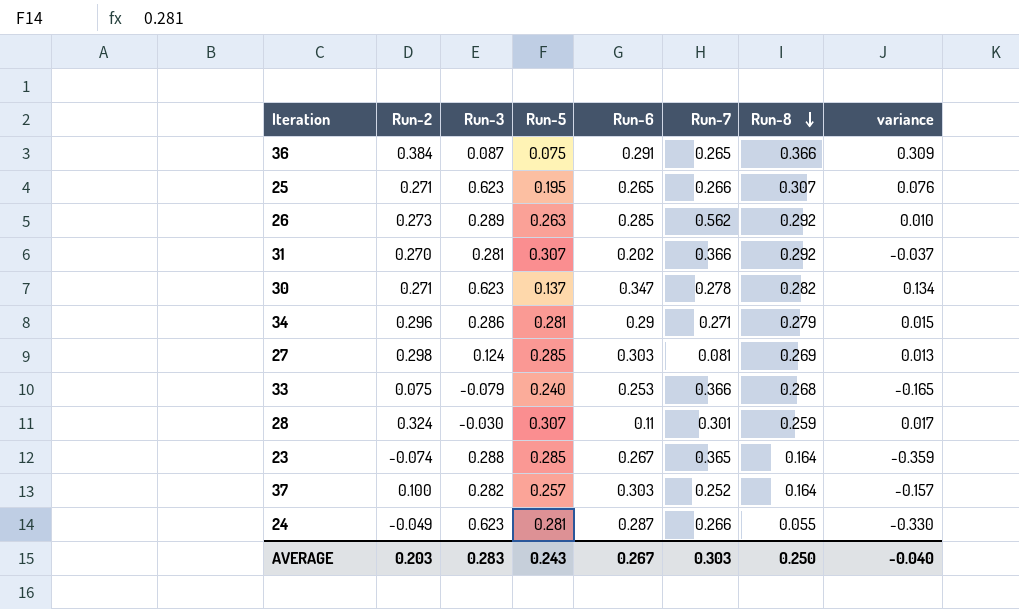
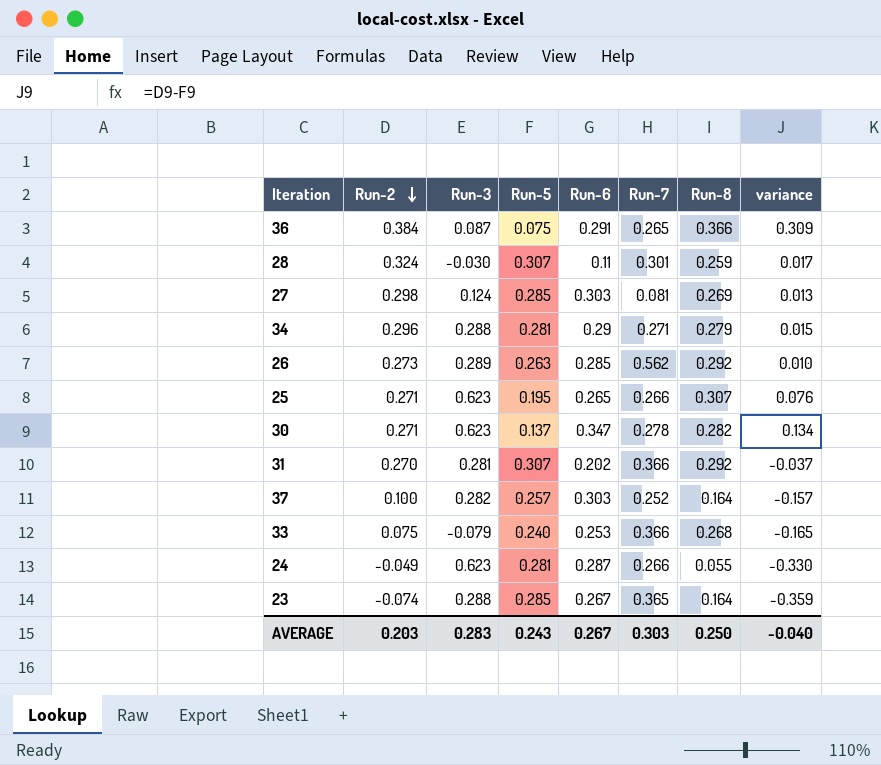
row order: Run-8 descending -> Run-2 descending
34 | Run-3: 0.286 -> 0.288

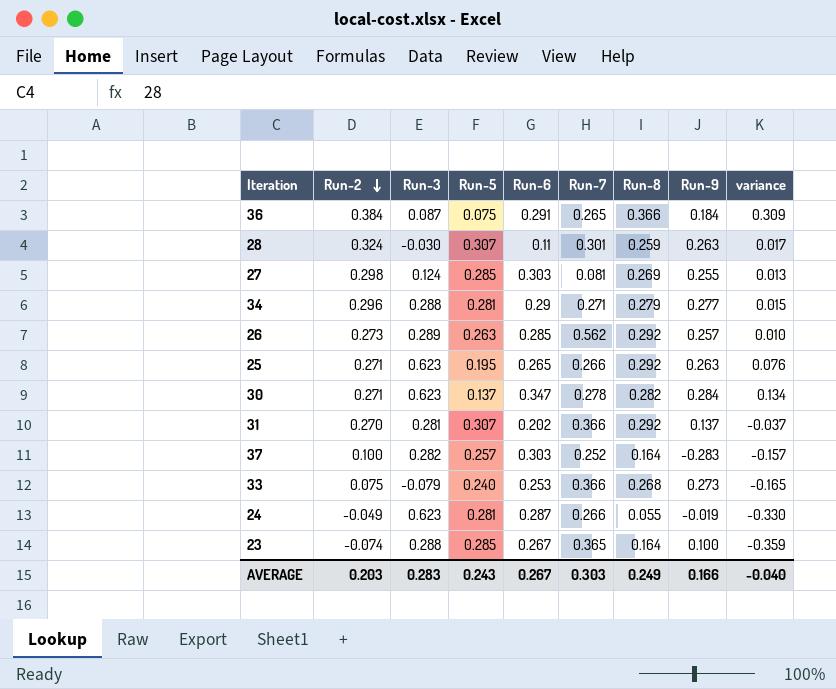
column Run-9 | position: none -> 8
25 | Run-8: 0.307 -> 0.292
AVERAGE | Run-8: 0.250 -> 0.249

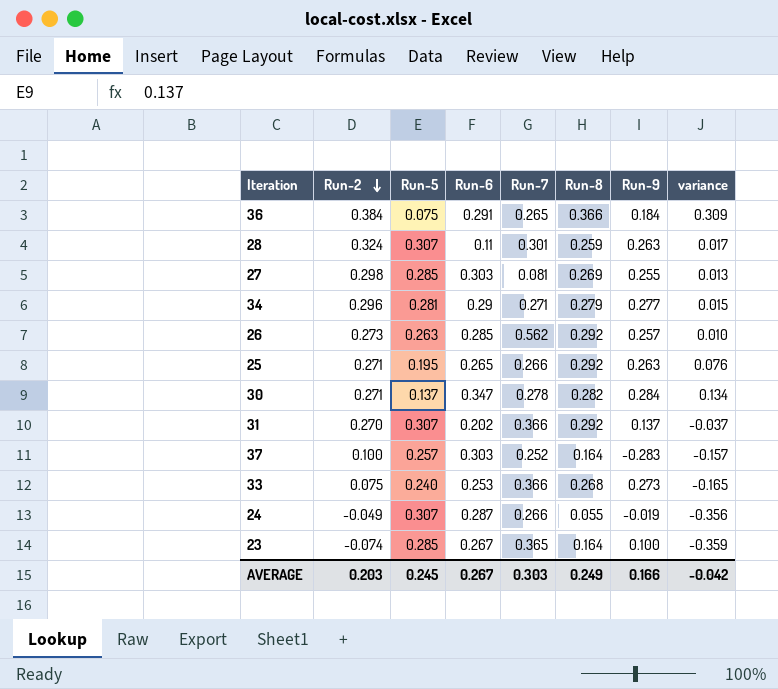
column Run-3 | position: 3 -> none
24 | Run-5: 0.281 -> 0.307
24 | variance: -0.330 -> -0.356
AVERAGE | Run-5: 0.243 -> 0.245
AVERAGE | variance: -0.040 -> -0.042

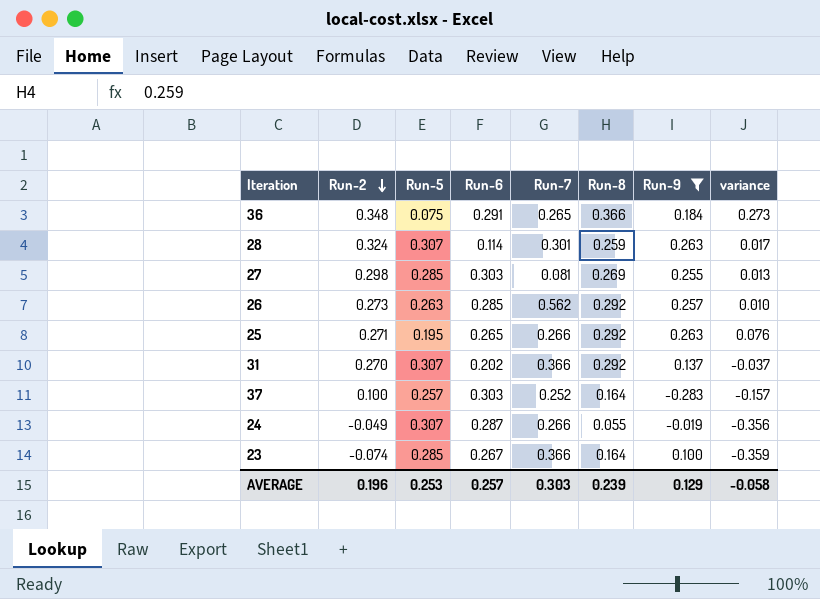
filter: none -> Run-9 <= 0.263
36 | Run-2: 0.384 -> 0.348
36 | variance: 0.309 -> 0.273
28 | Run-6: 0.11 -> 0.114
23 | Run-7: 0.365 -> 0.366
AVERAGE | Run-2: 0.203 -> 0.196
AVERAGE | Run-5: 0.245 -> 0.253
AVERAGE | Run-6: 0.267 -> 0.257
AVERAGE | Run-8: 0.249 -> 0.239
AVERAGE | Run-9: 0.166 -> 0.129
AVERAGE | variance: -0.042 -> -0.058

